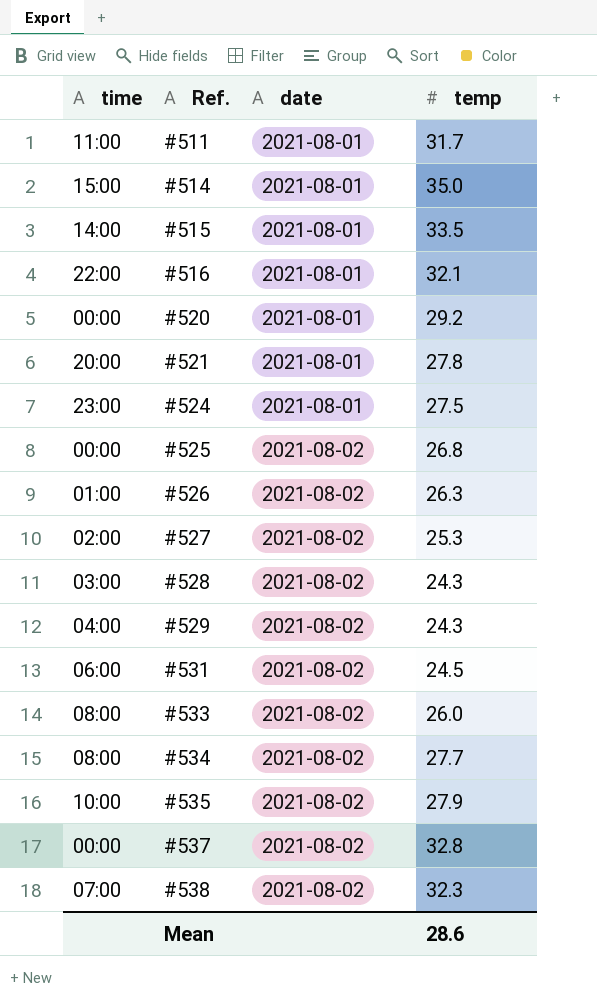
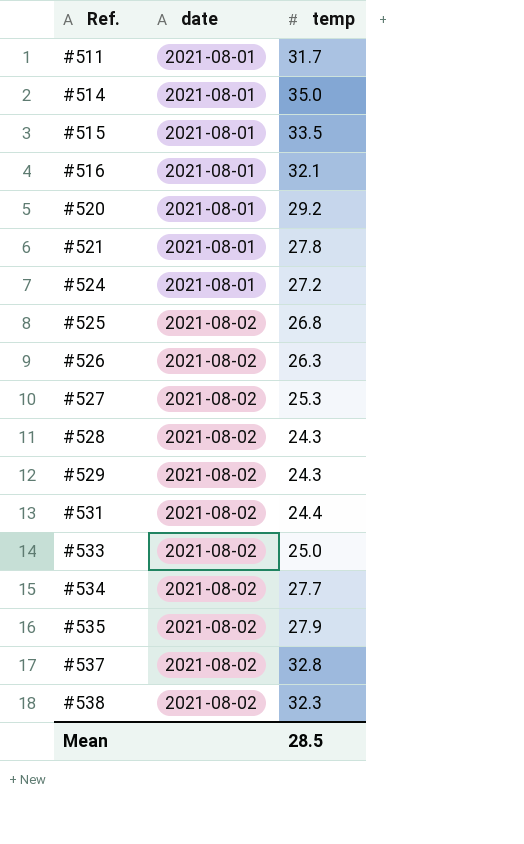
column time | position: 1 -> none
#524 | temp: 27.5 -> 27.2
#531 | temp: 24.5 -> 24.4
#533 | temp: 26.0 -> 25.0
Mean | temp: 28.6 -> 28.5

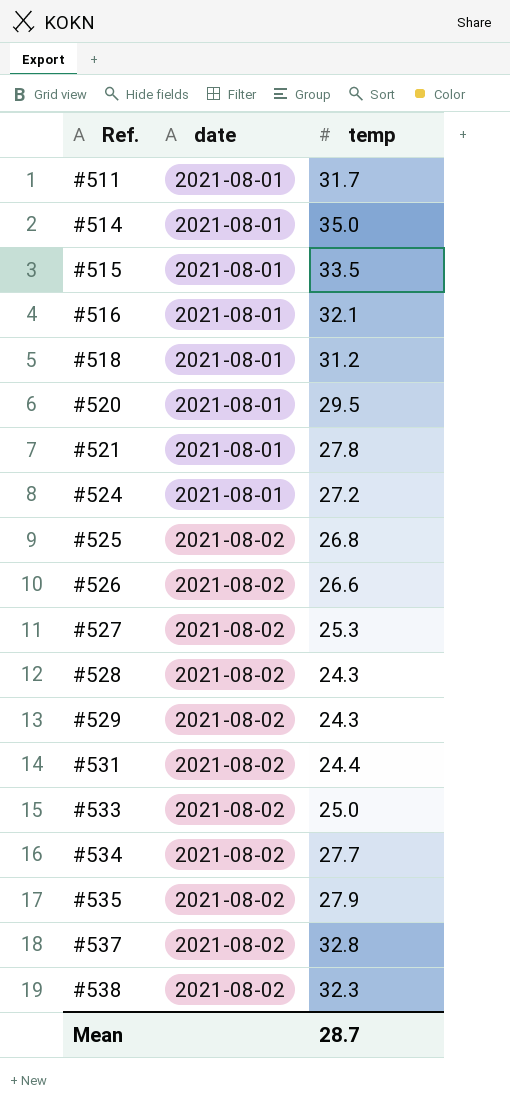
row #518: none -> 2021-08-01 | 31.2
#520 | temp: 29.2 -> 29.5
#526 | temp: 26.3 -> 26.6
Mean | temp: 28.5 -> 28.7

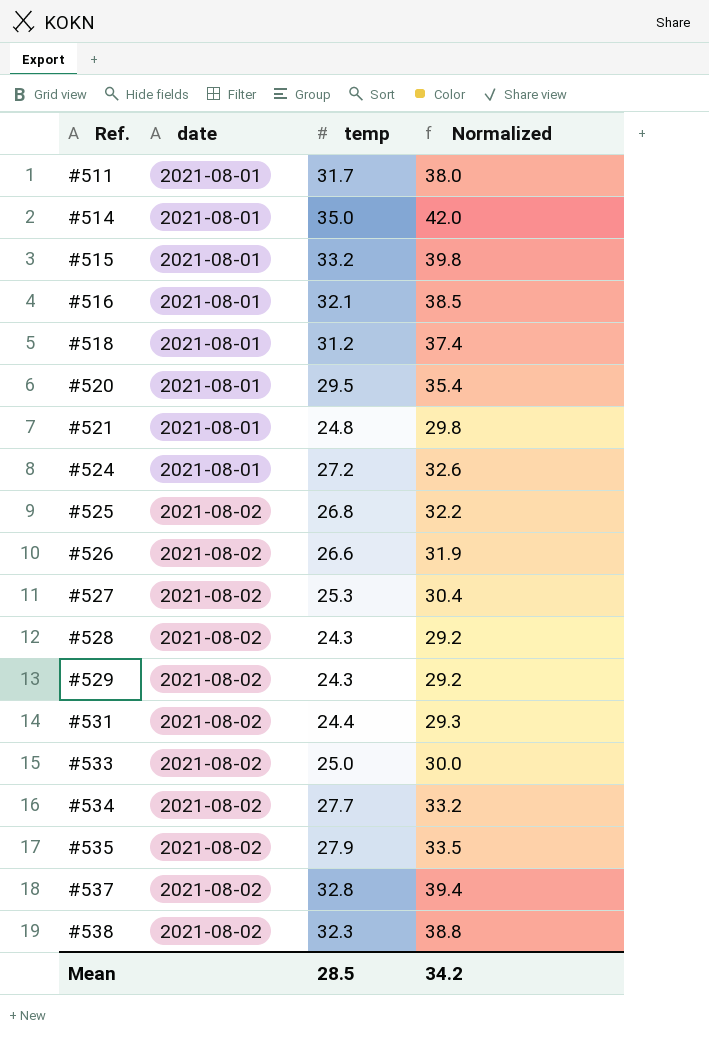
column Normalized | formula: none -> [temp] * 1.2
#515 | temp: 33.5 -> 33.2
#521 | temp: 27.8 -> 24.8
Mean | temp: 28.7 -> 28.5

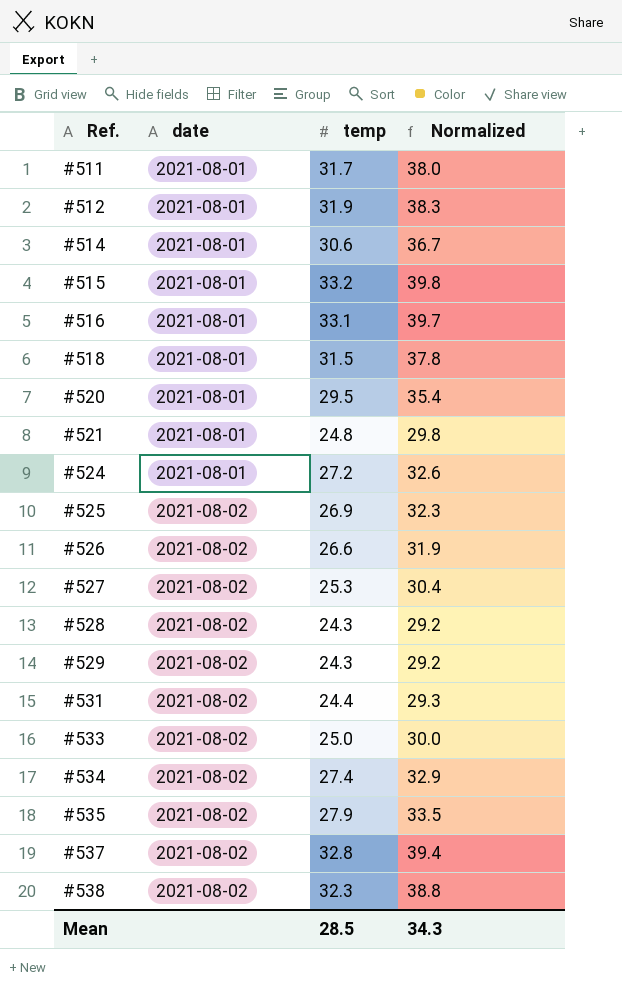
row #512: none -> 2021-08-01 | 31.9 | 38.3
#514 | temp: 35.0 -> 30.6
#514 | Normalized: 42.0 -> 36.7
#516 | temp: 32.1 -> 33.1
#516 | Normalized: 38.5 -> 39.7
#518 | temp: 31.2 -> 31.5
#518 | Normalized: 37.4 -> 37.8
#525 | temp: 26.8 -> 26.9
#525 | Normalized: 32.2 -> 32.3
#534 | temp: 27.7 -> 27.4
#534 | Normalized: 33.2 -> 32.9
Mean | Normalized: 34.2 -> 34.3

